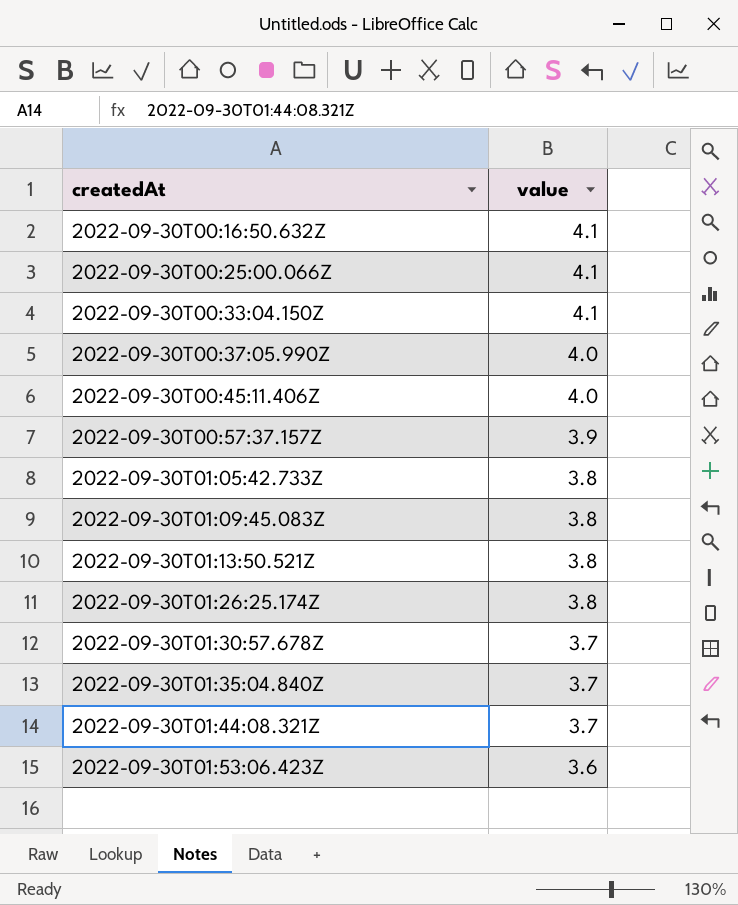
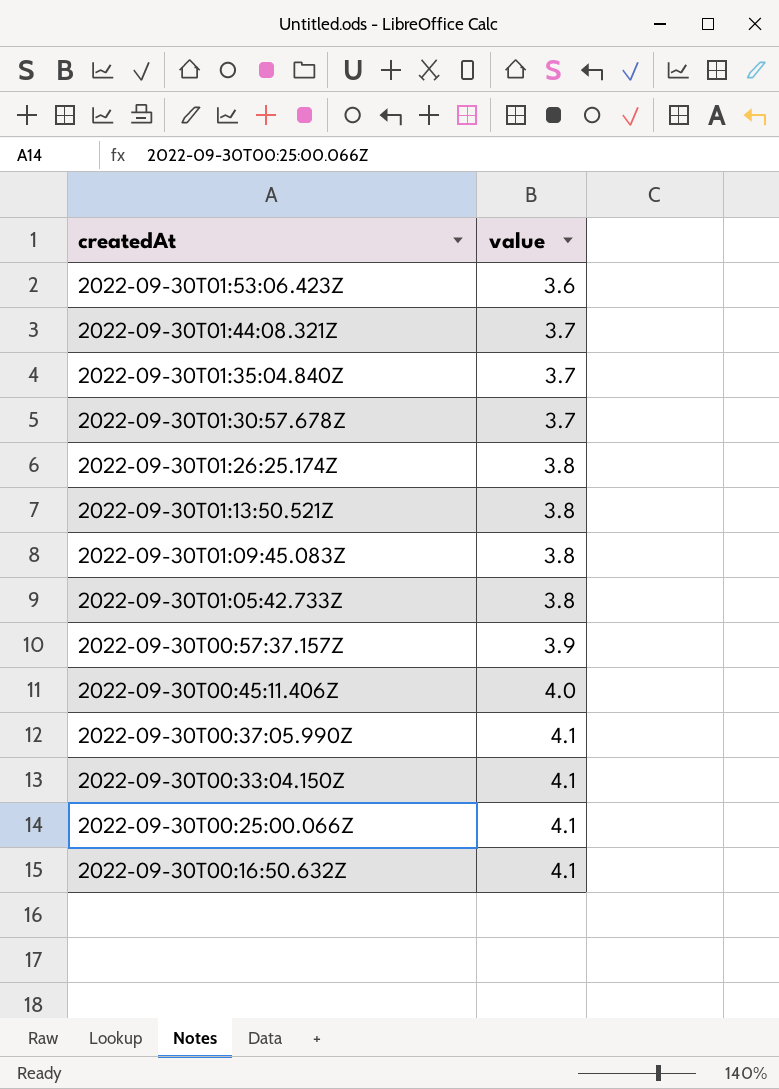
row order: createdAt ascending -> createdAt descending
2022-09-30T00:37:05.990Z | value: 4.0 -> 4.1

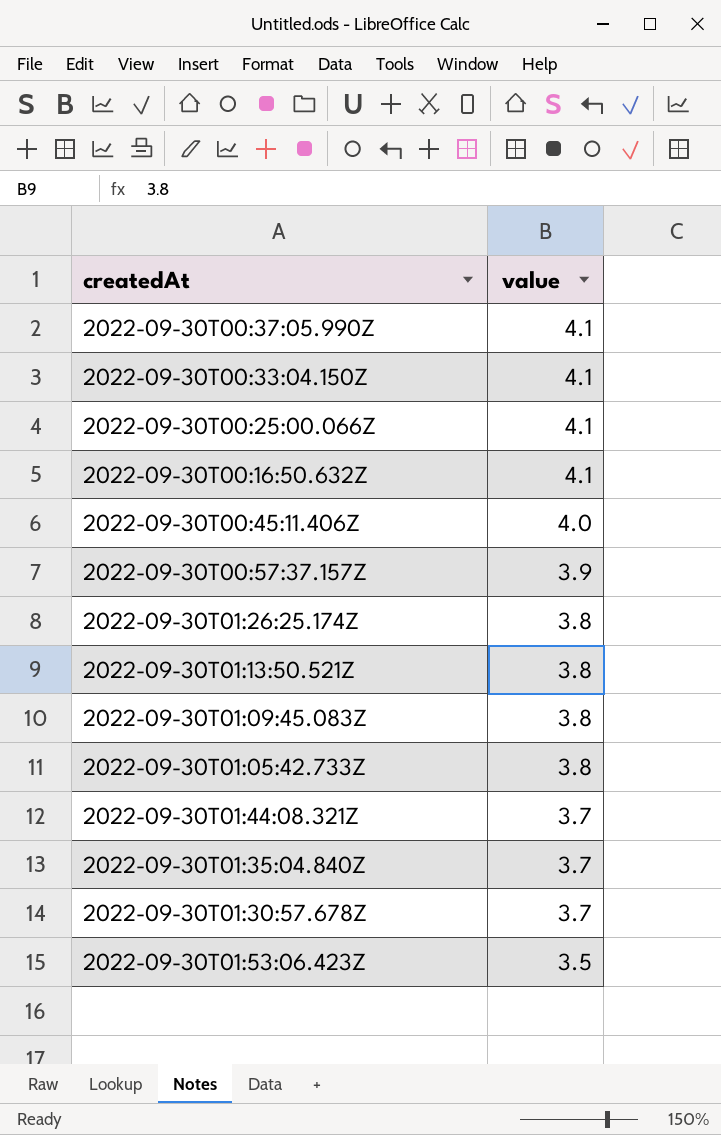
row order: createdAt descending -> value descending
2022-09-30T01:53:06.423Z | value: 3.6 -> 3.5

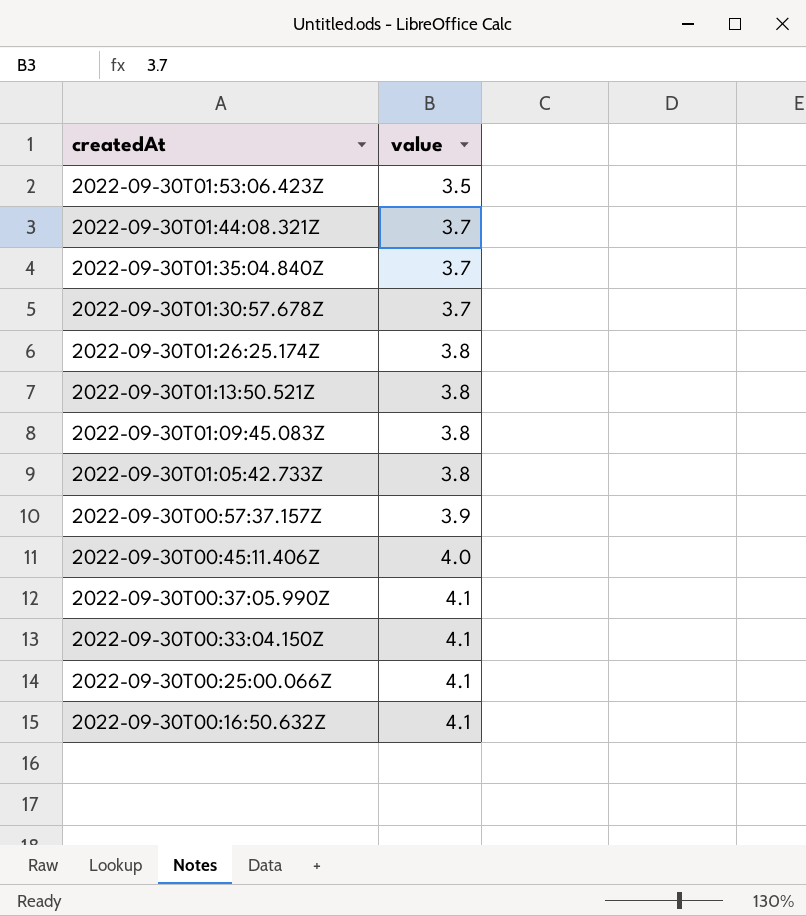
row order: value descending -> createdAt descending

